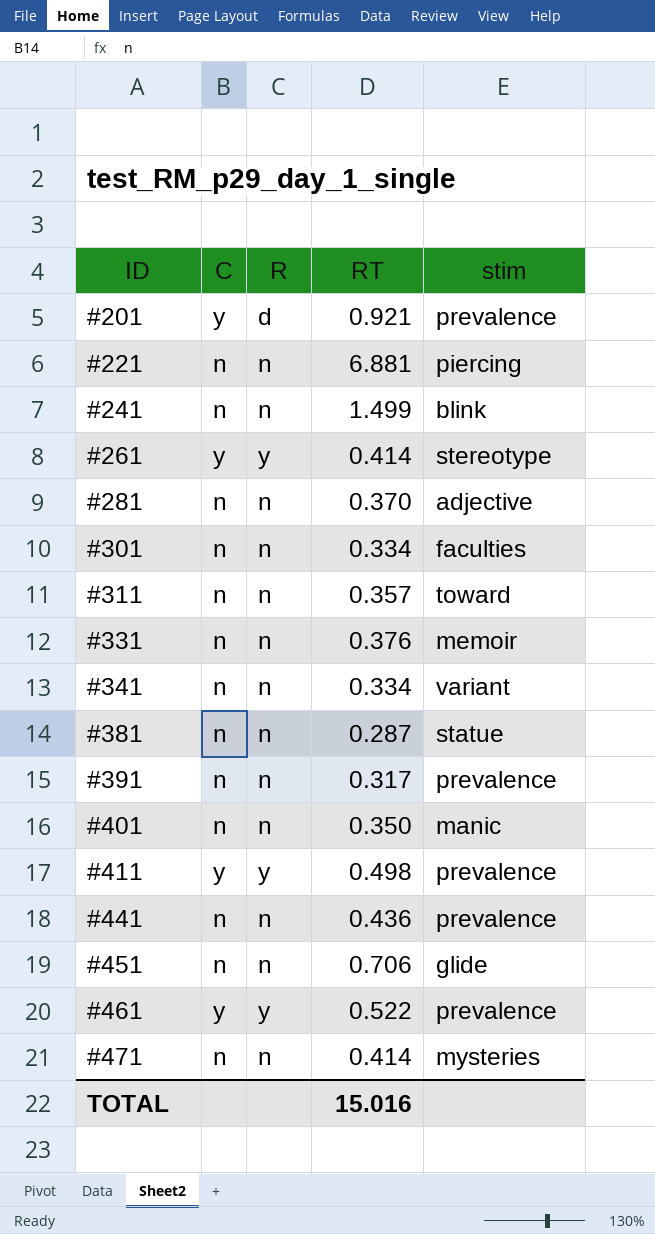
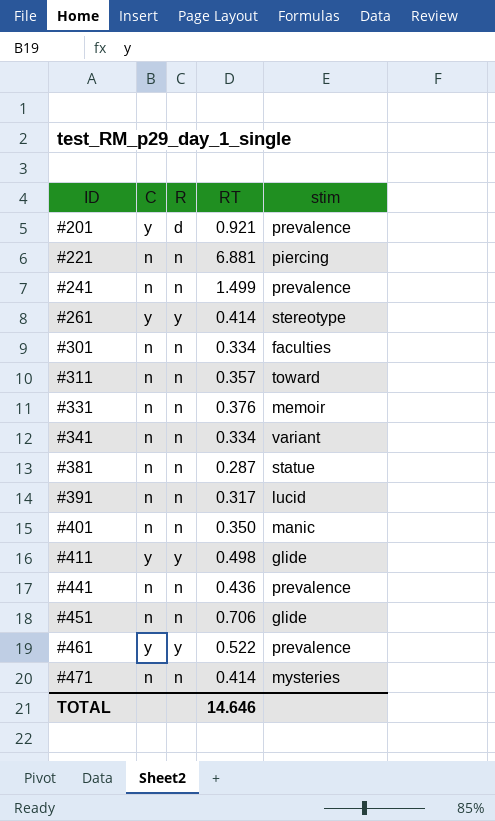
row #281: n | n | 0.370 | adjective -> none
#241 | stim: blink -> prevalence
#391 | stim: prevalence -> lucid
#411 | stim: prevalence -> glide
TOTAL | RT: 15.016 -> 14.646

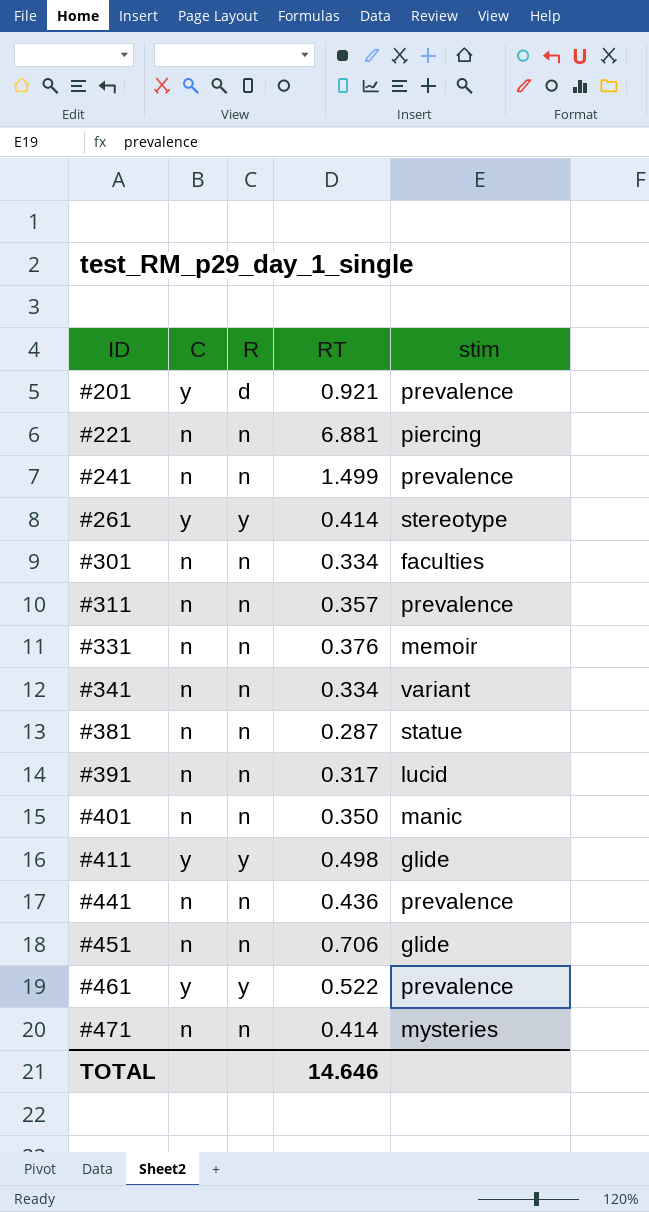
#311 | stim: toward -> prevalence

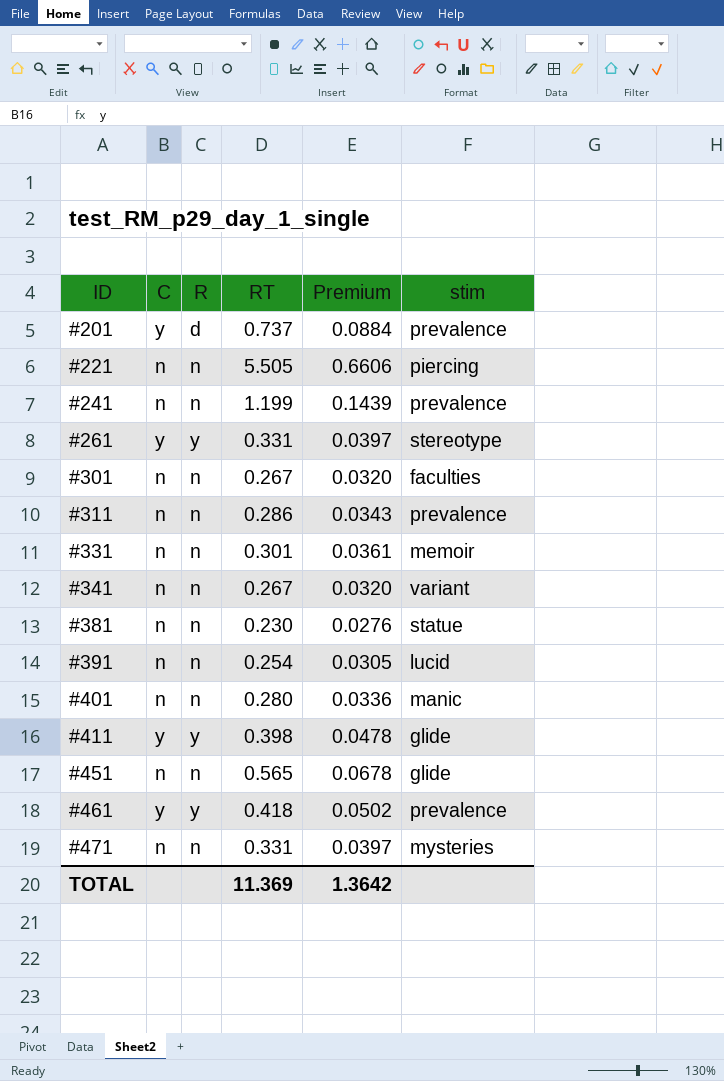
column Premium | formula: none -> [RT] * 0.12
row #441: n | n | 0.436 | prevalence -> none
#201 | RT: 0.921 -> 0.737
#221 | RT: 6.881 -> 5.505
#241 | RT: 1.499 -> 1.199
#261 | RT: 0.414 -> 0.331
#301 | RT: 0.334 -> 0.267
#311 | RT: 0.357 -> 0.286
#331 | RT: 0.376 -> 0.301
#341 | RT: 0.334 -> 0.267
#381 | RT: 0.287 -> 0.230
#391 | RT: 0.317 -> 0.254
#401 | RT: 0.350 -> 0.280
#411 | RT: 0.498 -> 0.398
#451 | RT: 0.706 -> 0.565
#461 | RT: 0.522 -> 0.418
#471 | RT: 0.414 -> 0.331
TOTAL | RT: 14.646 -> 11.369

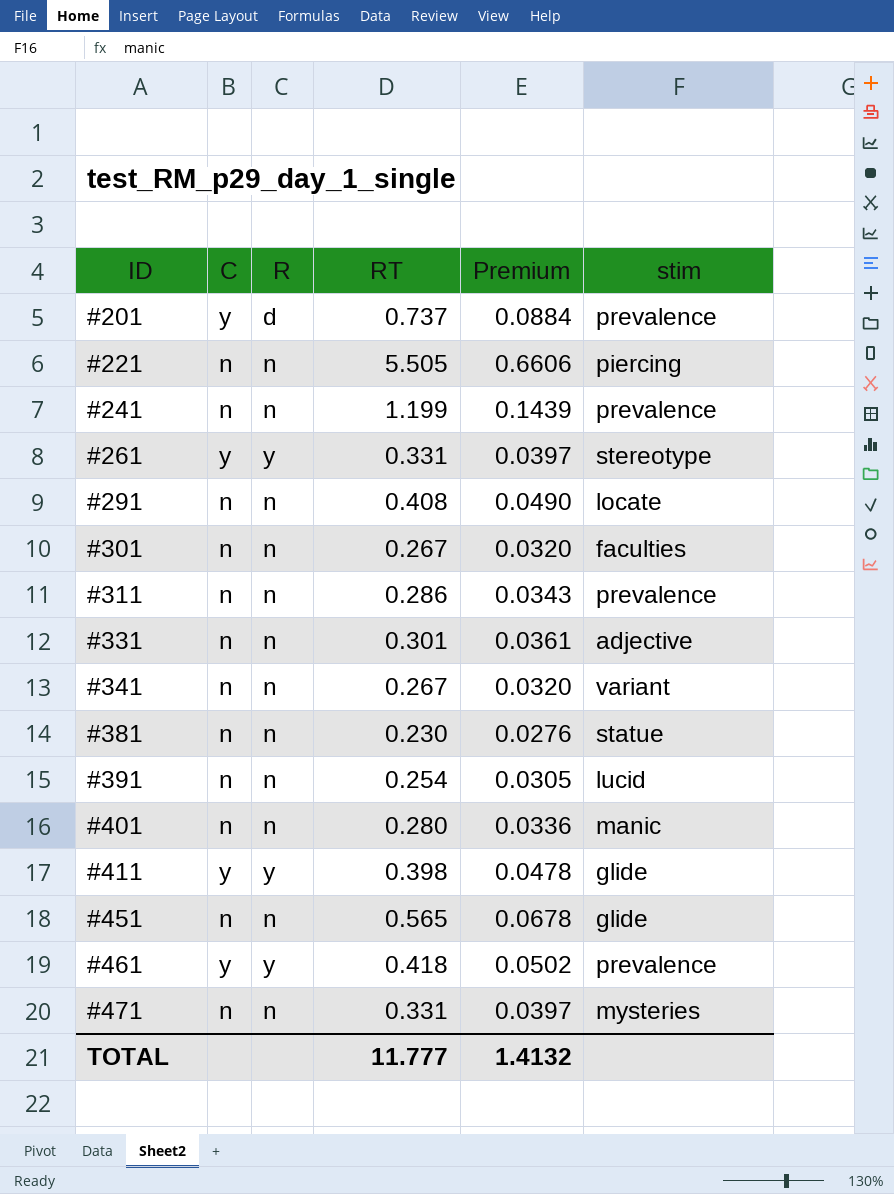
row #291: none -> n | n | 0.408 | 0.0490 | locate
#331 | stim: memoir -> adjective
TOTAL | RT: 11.369 -> 11.777
TOTAL | Premium: 1.3642 -> 1.4132

